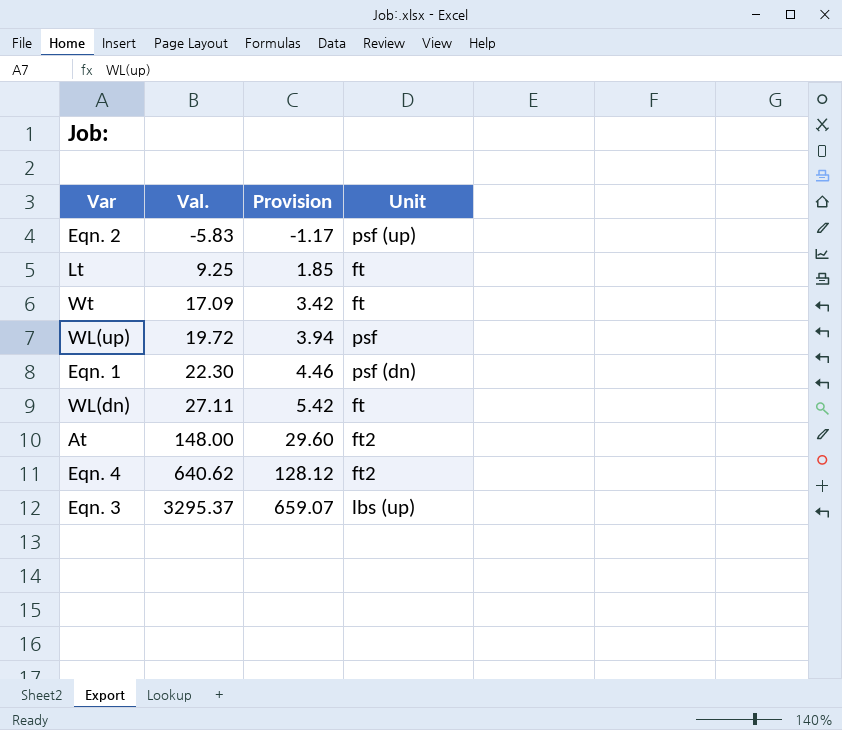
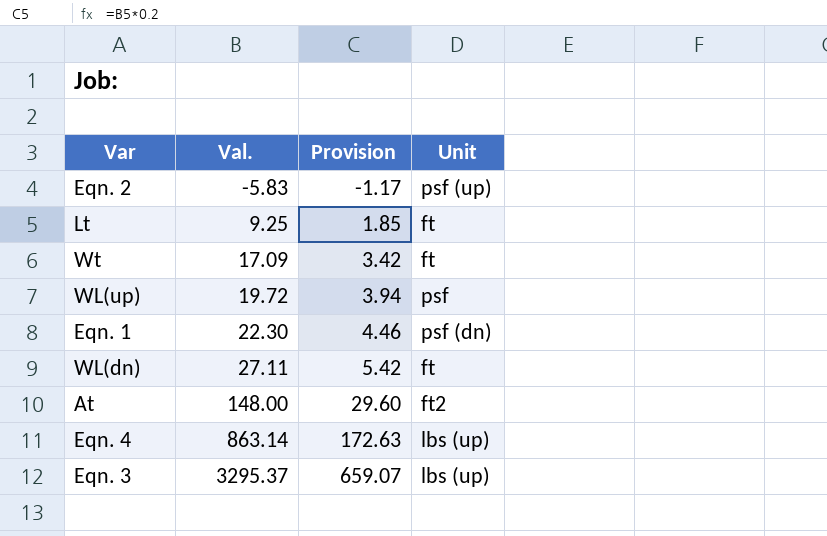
Eqn. 4 | Val.: 640.62 -> 863.14
Eqn. 4 | Provision: 128.12 -> 172.63
Eqn. 4 | Unit: ft2 -> lbs (up)

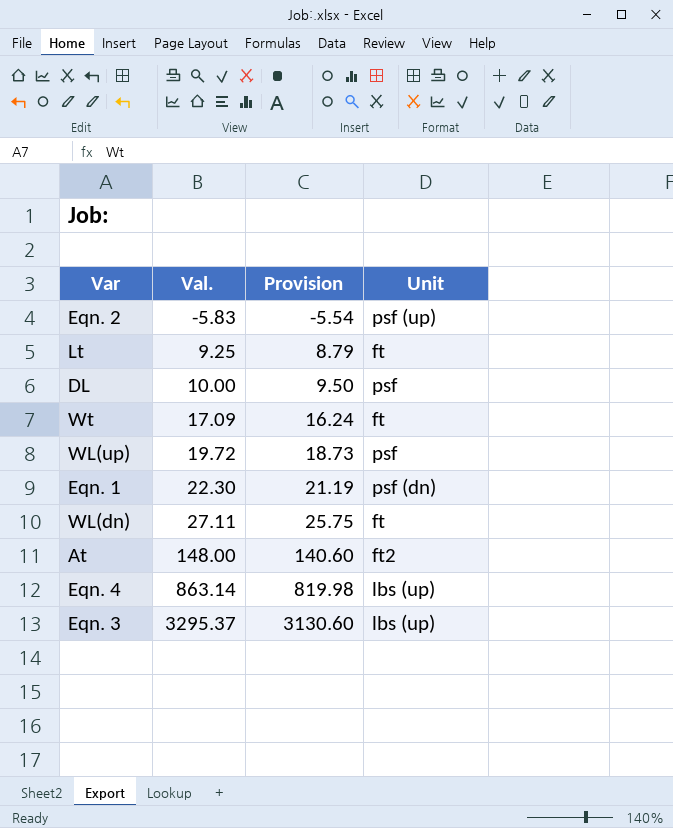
column Provision | formula: [Val.] * 0.2 -> [Val.] * 0.95
row DL: none -> 10.00 | 9.50 | psf

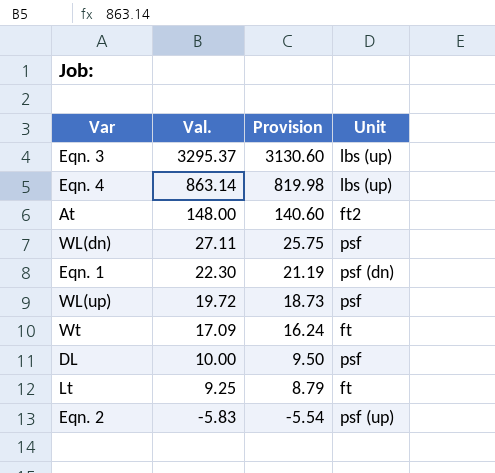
row order: Val. ascending -> Val. descending
WL(dn) | Unit: ft -> psf

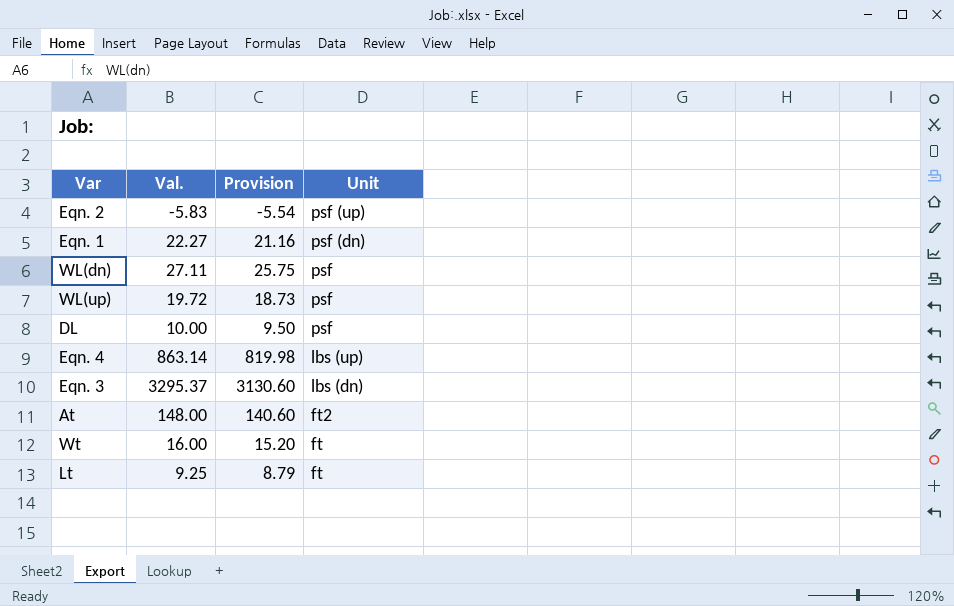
row order: Val. descending -> Unit descending
Eqn. 1 | Val.: 22.30 -> 22.27
Eqn. 1 | Provision: 21.19 -> 21.16
Eqn. 3 | Unit: lbs (up) -> lbs (dn)
Wt | Val.: 17.09 -> 16.00
Wt | Provision: 16.24 -> 15.20

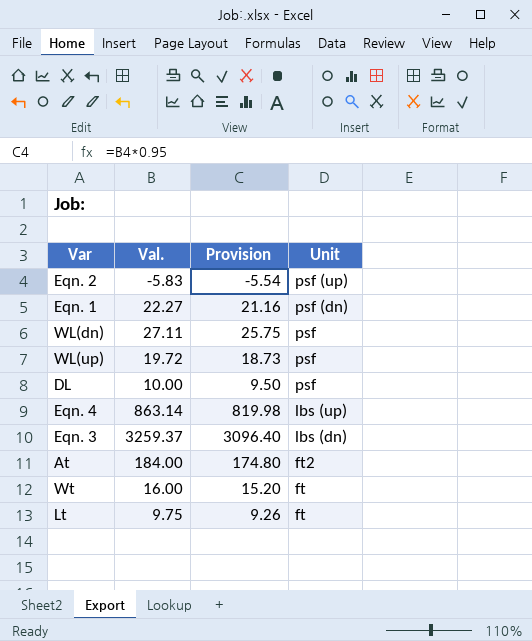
Eqn. 3 | Val.: 3295.37 -> 3259.37
Eqn. 3 | Provision: 3130.60 -> 3096.40
At | Val.: 148.00 -> 184.00
At | Provision: 140.60 -> 174.80
Lt | Val.: 9.25 -> 9.75
Lt | Provision: 8.79 -> 9.26

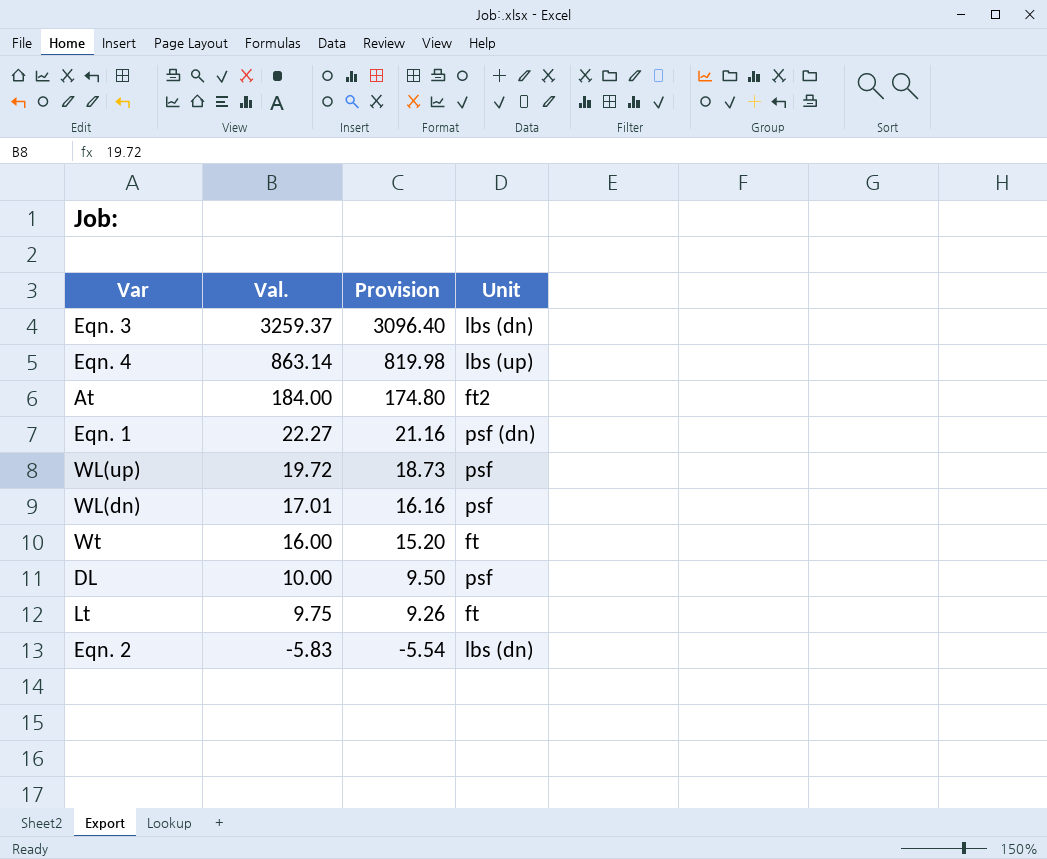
row order: Unit descending -> Val. descending
WL(dn) | Val.: 27.11 -> 17.01
WL(dn) | Provision: 25.75 -> 16.16
Eqn. 2 | Unit: psf (up) -> lbs (dn)

